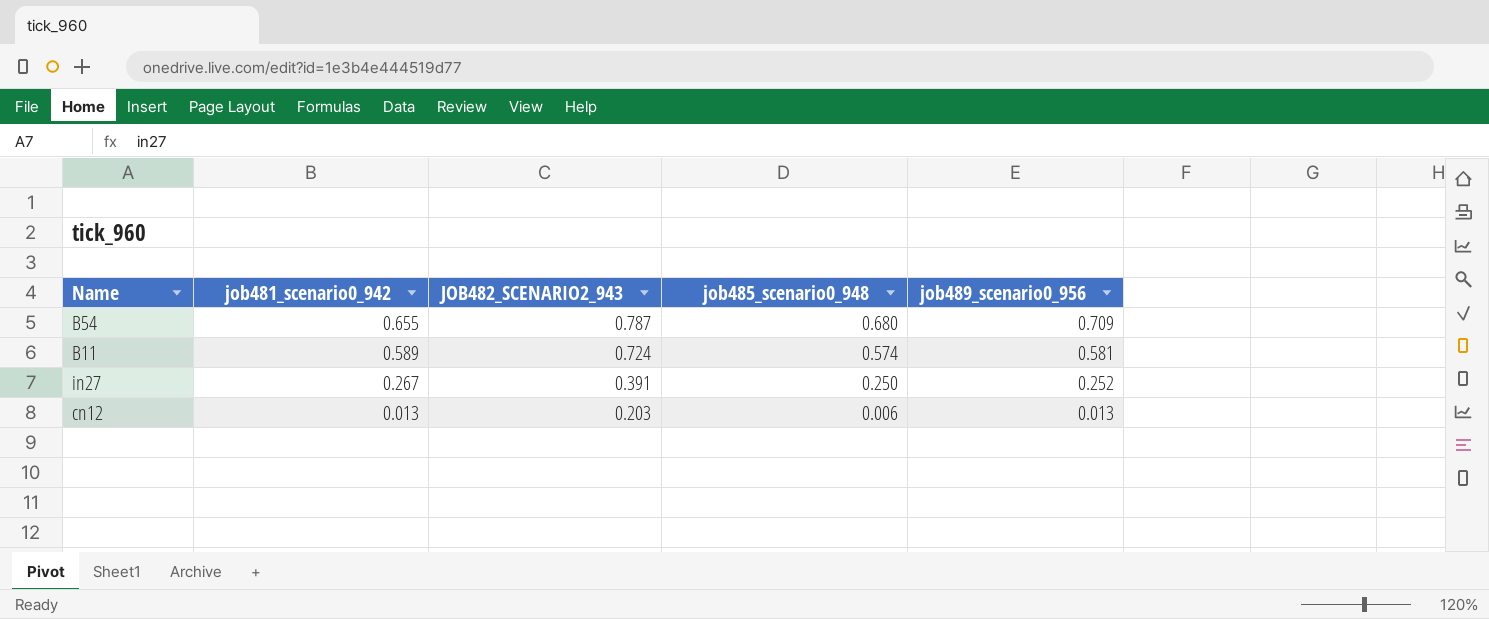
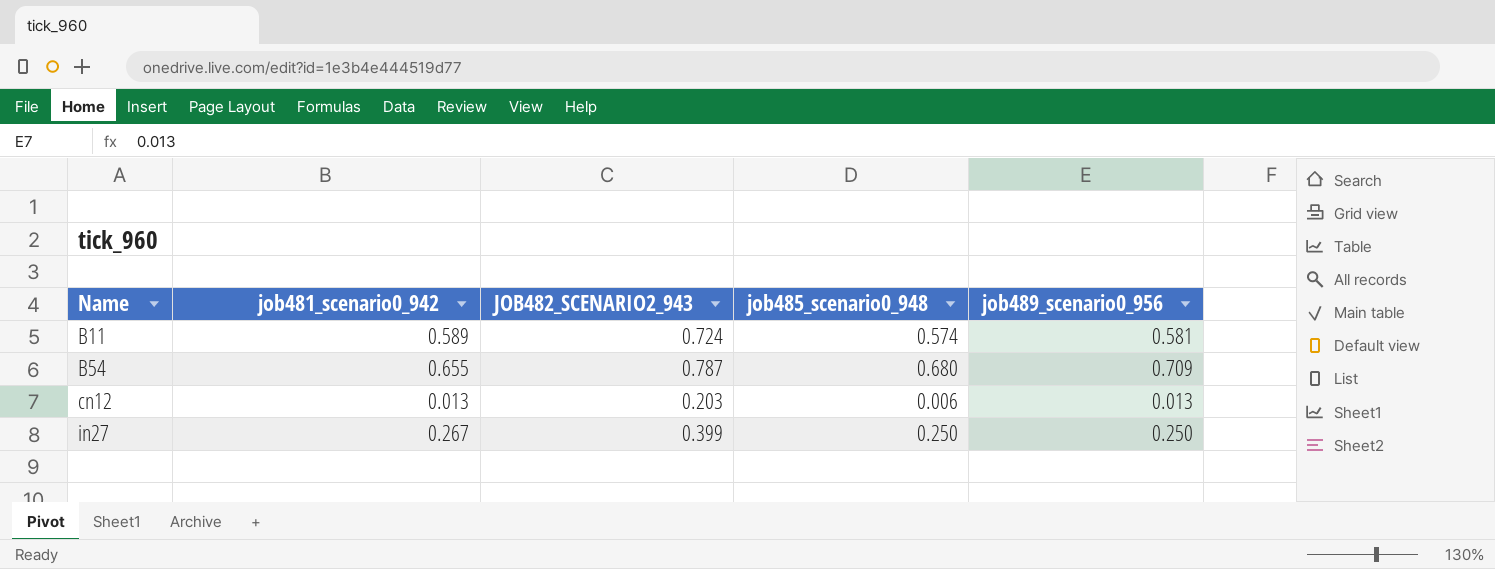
row order: job481_scenario0_942 descending -> Name ascending
in27 | JOB482_SCENARIO2_943: 0.391 -> 0.399
in27 | job489_scenario0_956: 0.252 -> 0.250

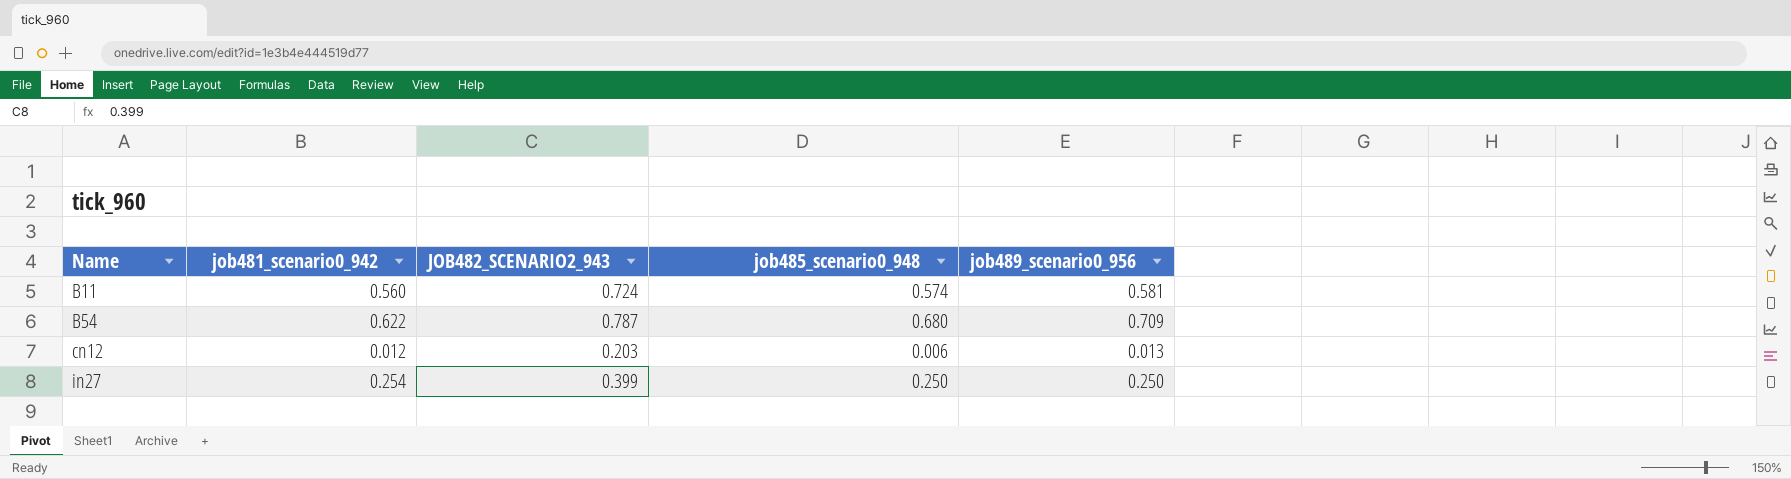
B11 | job481_scenario0_942: 0.589 -> 0.560
B54 | job481_scenario0_942: 0.655 -> 0.622
cn12 | job481_scenario0_942: 0.013 -> 0.012
in27 | job481_scenario0_942: 0.267 -> 0.254

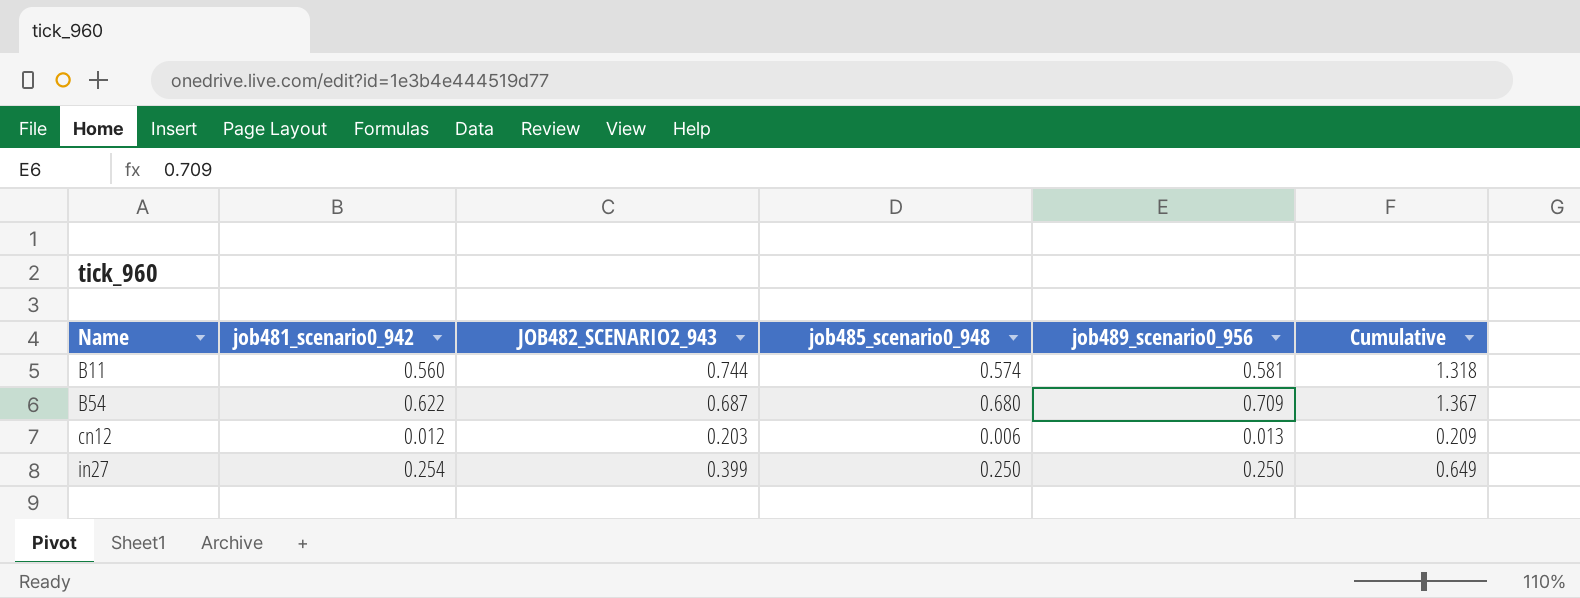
column Cumulative | formula: none -> [JOB482_SCENARIO2_943] + [job485_scenario0_948]
B11 | JOB482_SCENARIO2_943: 0.724 -> 0.744
B54 | JOB482_SCENARIO2_943: 0.787 -> 0.687

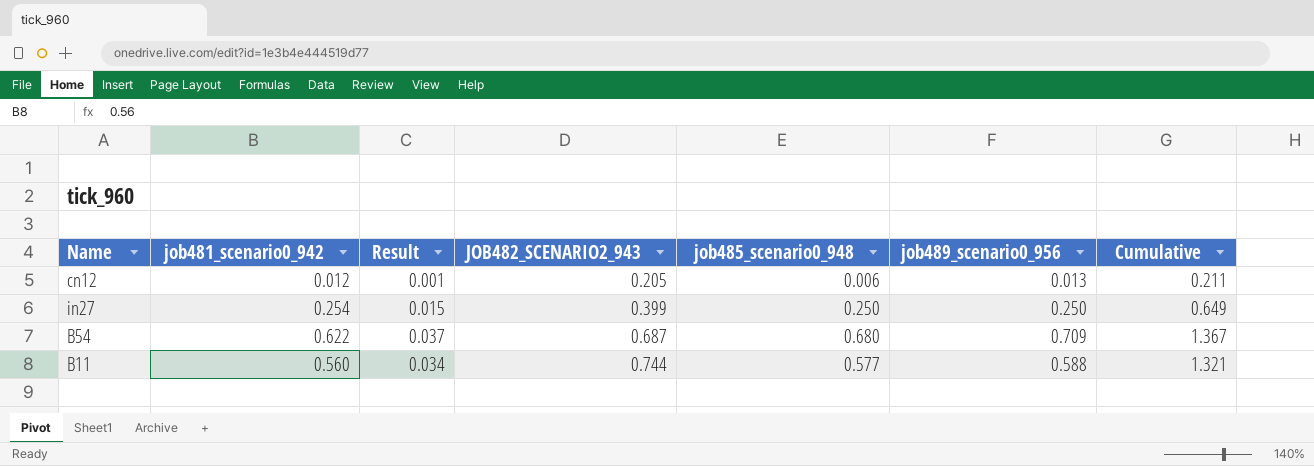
row order: Name ascending -> JOB482_SCENARIO2_943 ascending
column Result | formula: none -> [job481_scenario0_942] * 0.06
cn12 | JOB482_SCENARIO2_943: 0.203 -> 0.205
cn12 | Cumulative: 0.209 -> 0.211
B11 | job485_scenario0_948: 0.574 -> 0.577
B11 | job489_scenario0_956: 0.581 -> 0.588
B11 | Cumulative: 1.318 -> 1.321

